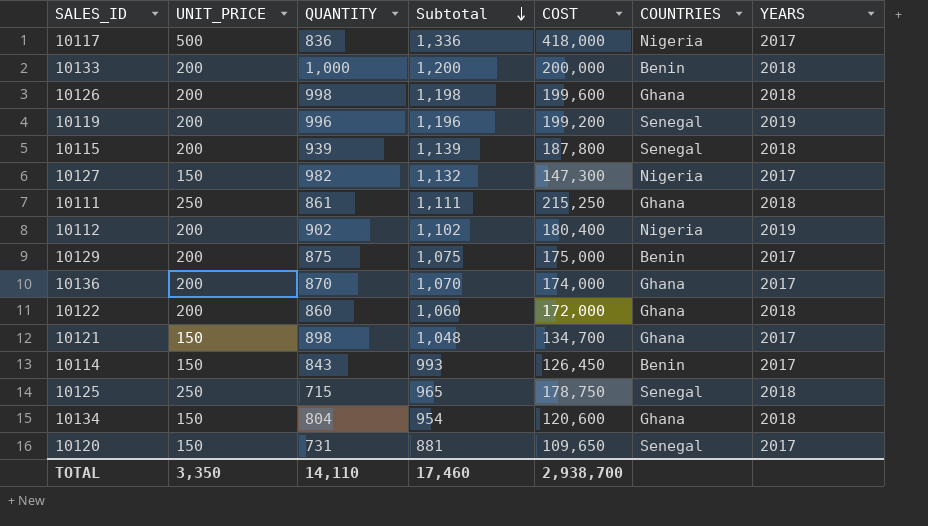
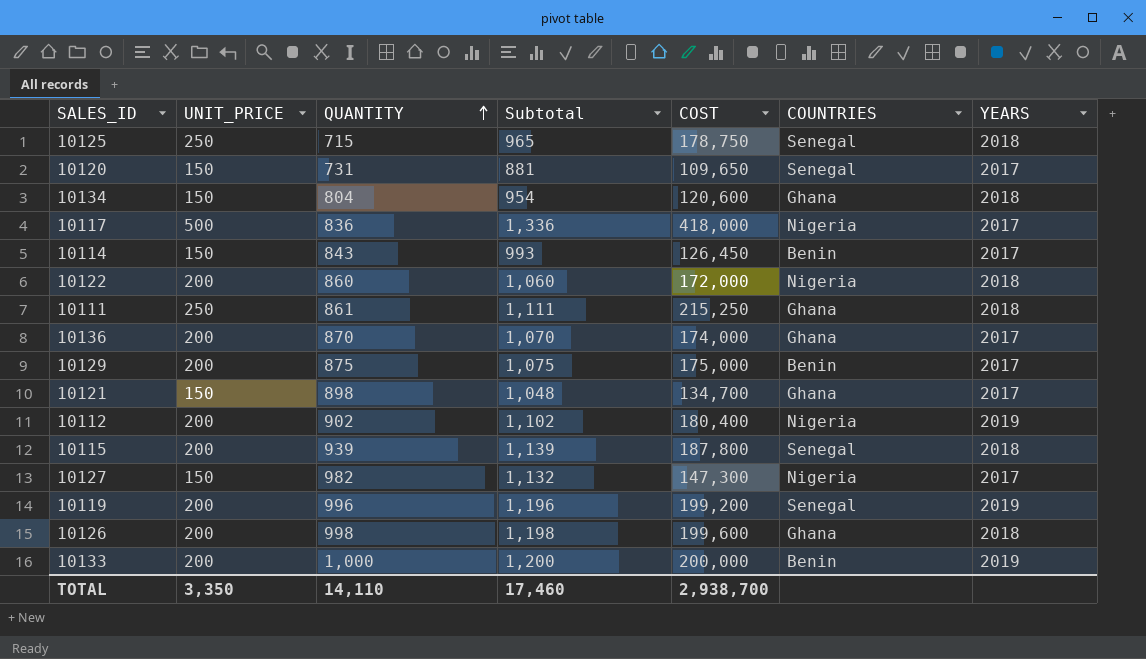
row order: Subtotal descending -> QUANTITY ascending
10122 | COUNTRIES: Ghana -> Nigeria
10133 | YEARS: 2018 -> 2019

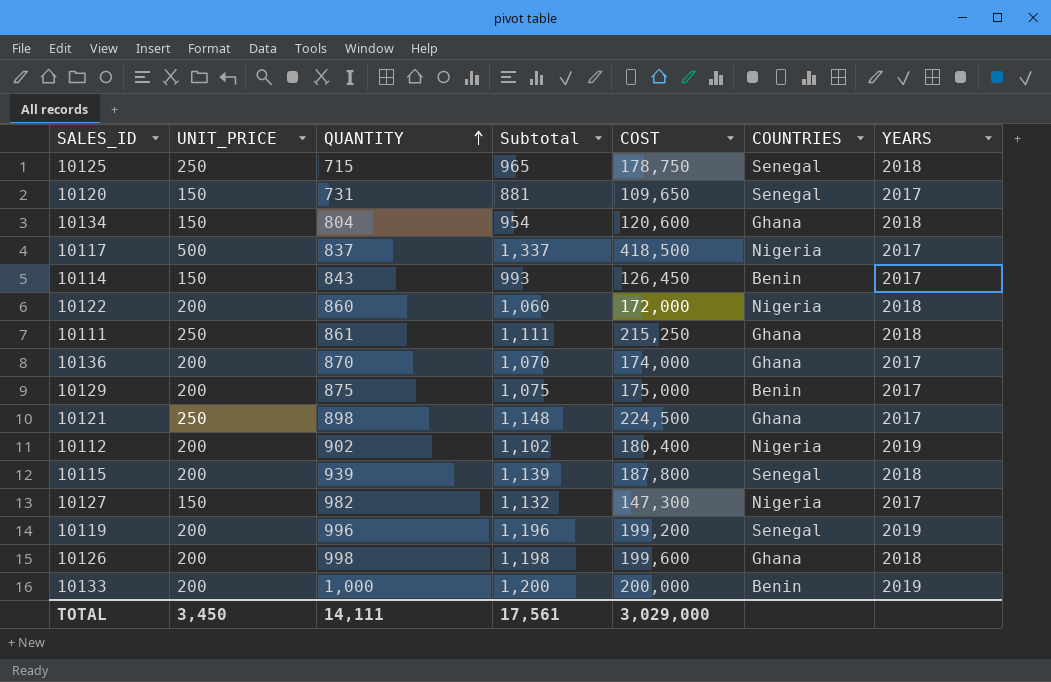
10117 | QUANTITY: 836 -> 837
10117 | Subtotal: 1,336 -> 1,337
10117 | COST: 418,000 -> 418,500
10121 | UNIT_PRICE: 150 -> 250
10121 | Subtotal: 1,048 -> 1,148
10121 | COST: 134,700 -> 224,500
TOTAL | UNIT_PRICE: 3,350 -> 3,450
TOTAL | QUANTITY: 14,110 -> 14,111
TOTAL | Subtotal: 17,460 -> 17,561
TOTAL | COST: 2,938,700 -> 3,029,000

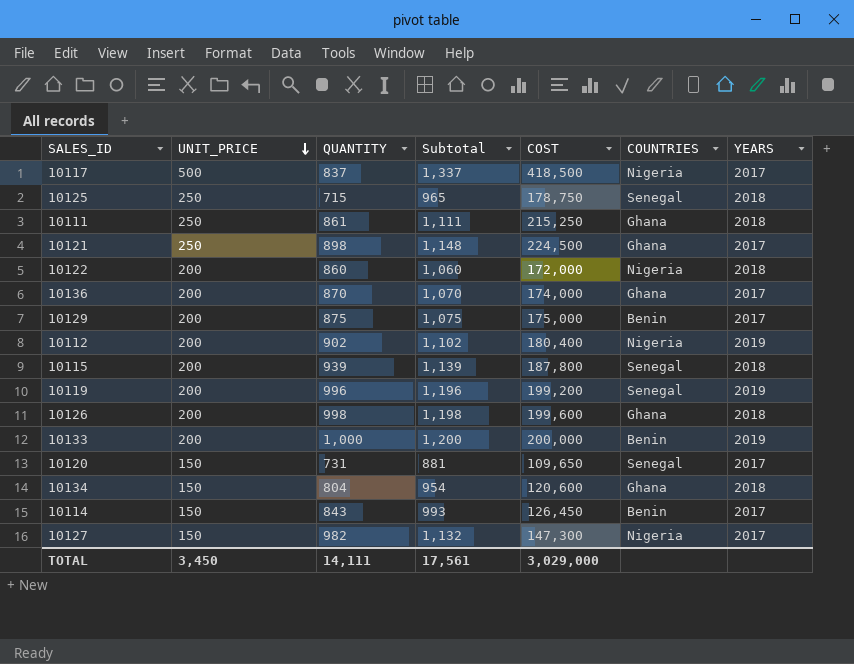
row order: QUANTITY ascending -> UNIT_PRICE descending

